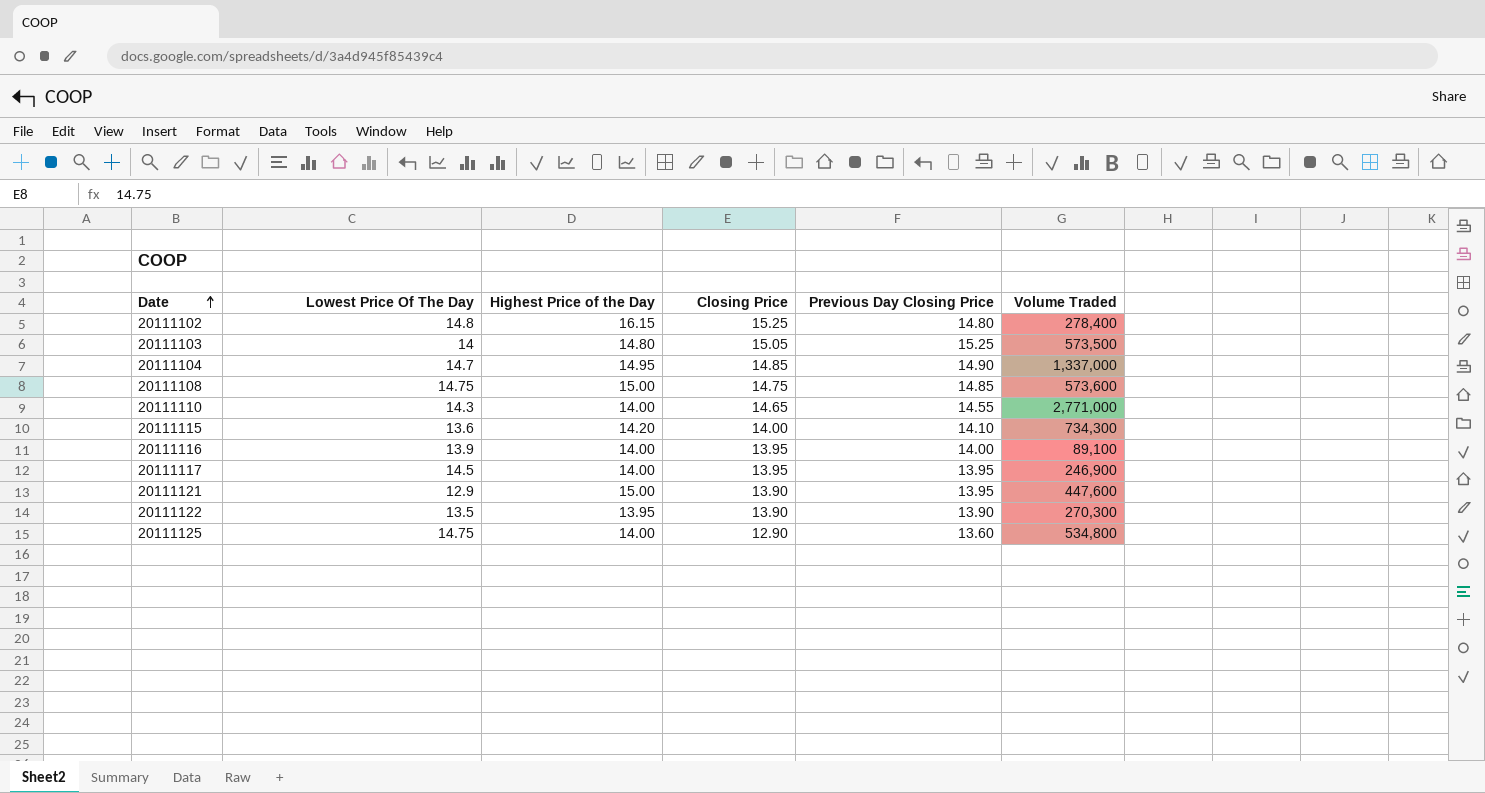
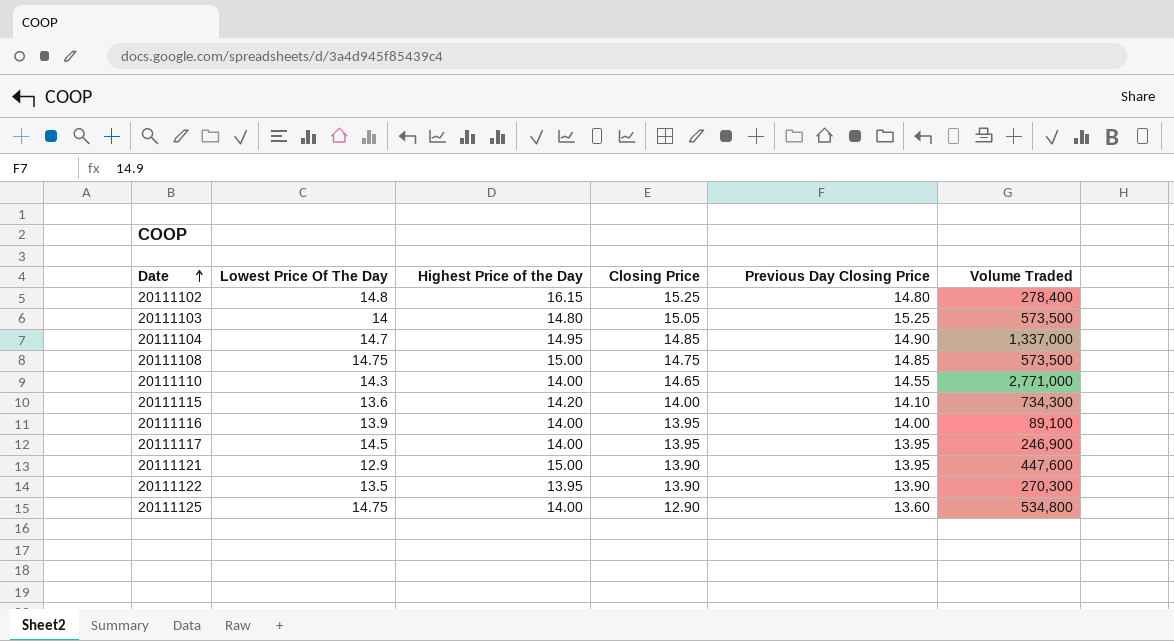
20111108 | Volume Traded: 573,600 -> 573,500

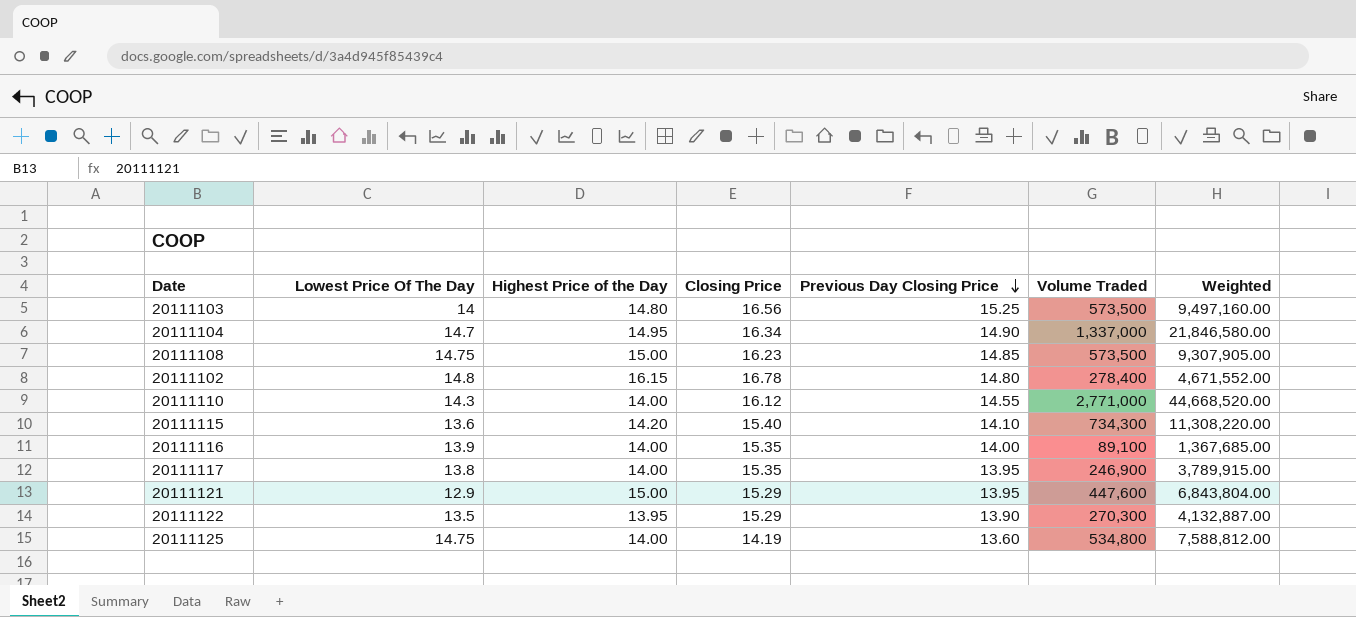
row order: Date ascending -> Previous Day Closing Price descending
column Weighted | formula: none -> [Closing Price] * [Volume Traded]
20111103 | Closing Price: 15.05 -> 16.56
20111104 | Closing Price: 14.85 -> 16.34
20111108 | Closing Price: 14.75 -> 16.23
20111102 | Closing Price: 15.25 -> 16.78
20111110 | Closing Price: 14.65 -> 16.12
20111115 | Closing Price: 14.00 -> 15.40
20111116 | Closing Price: 13.95 -> 15.35
20111117 | Lowest Price Of The Day: 14.5 -> 13.8
20111117 | Closing Price: 13.95 -> 15.35
20111121 | Closing Price: 13.90 -> 15.29
20111122 | Closing Price: 13.90 -> 15.29
20111125 | Closing Price: 12.90 -> 14.19

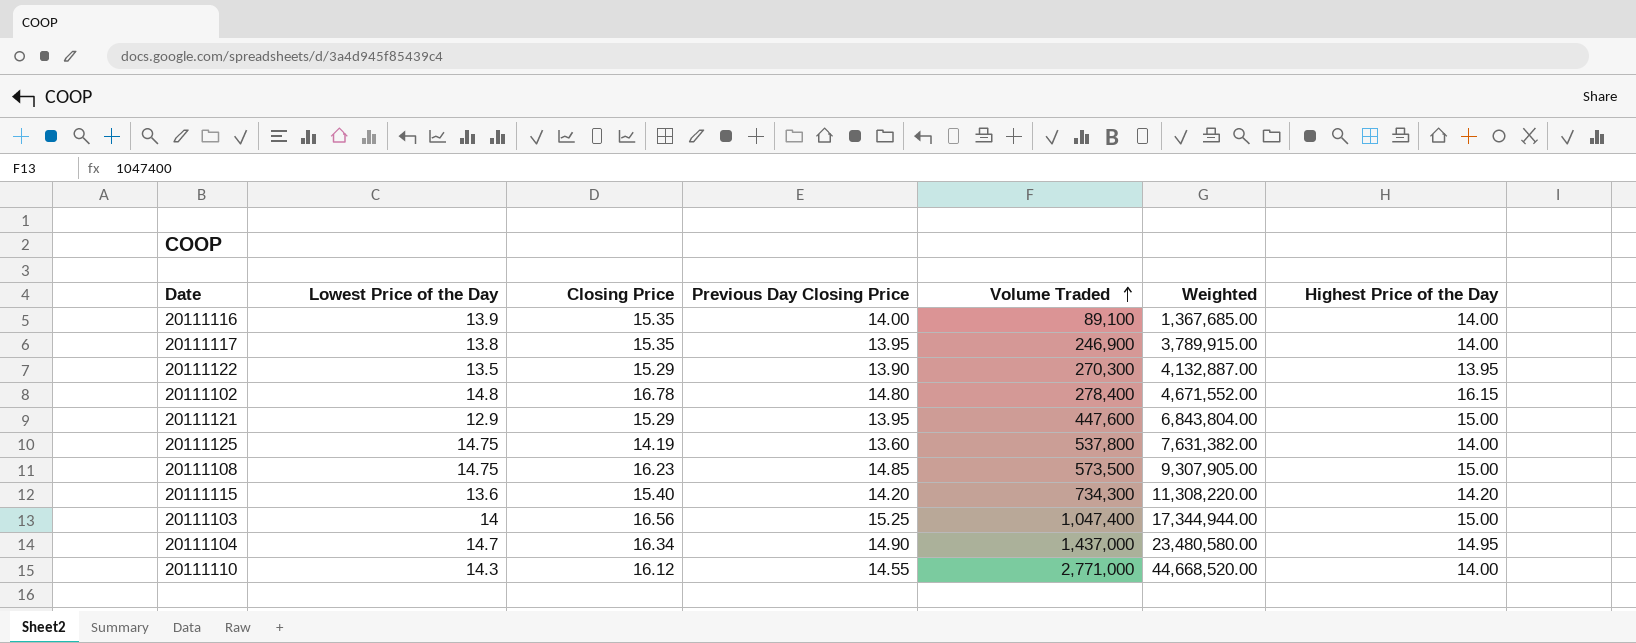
row order: Previous Day Closing Price descending -> Volume Traded ascending
column name: Lowest Price Of The Day -> Lowest Price of the Day
column Highest Price of the Day | position: 3 -> 7
20111125 | Volume Traded: 534,800 -> 537,800
20111125 | Weighted: 7,588,812.00 -> 7,631,382.00
20111115 | Previous Day Closing Price: 14.10 -> 14.20
20111103 | Volume Traded: 573,500 -> 1,047,400
20111103 | Weighted: 9,497,160.00 -> 17,344,944.00
20111103 | Highest Price of the Day: 14.80 -> 15.00
20111104 | Volume Traded: 1,337,000 -> 1,437,000
20111104 | Weighted: 21,846,580.00 -> 23,480,580.00

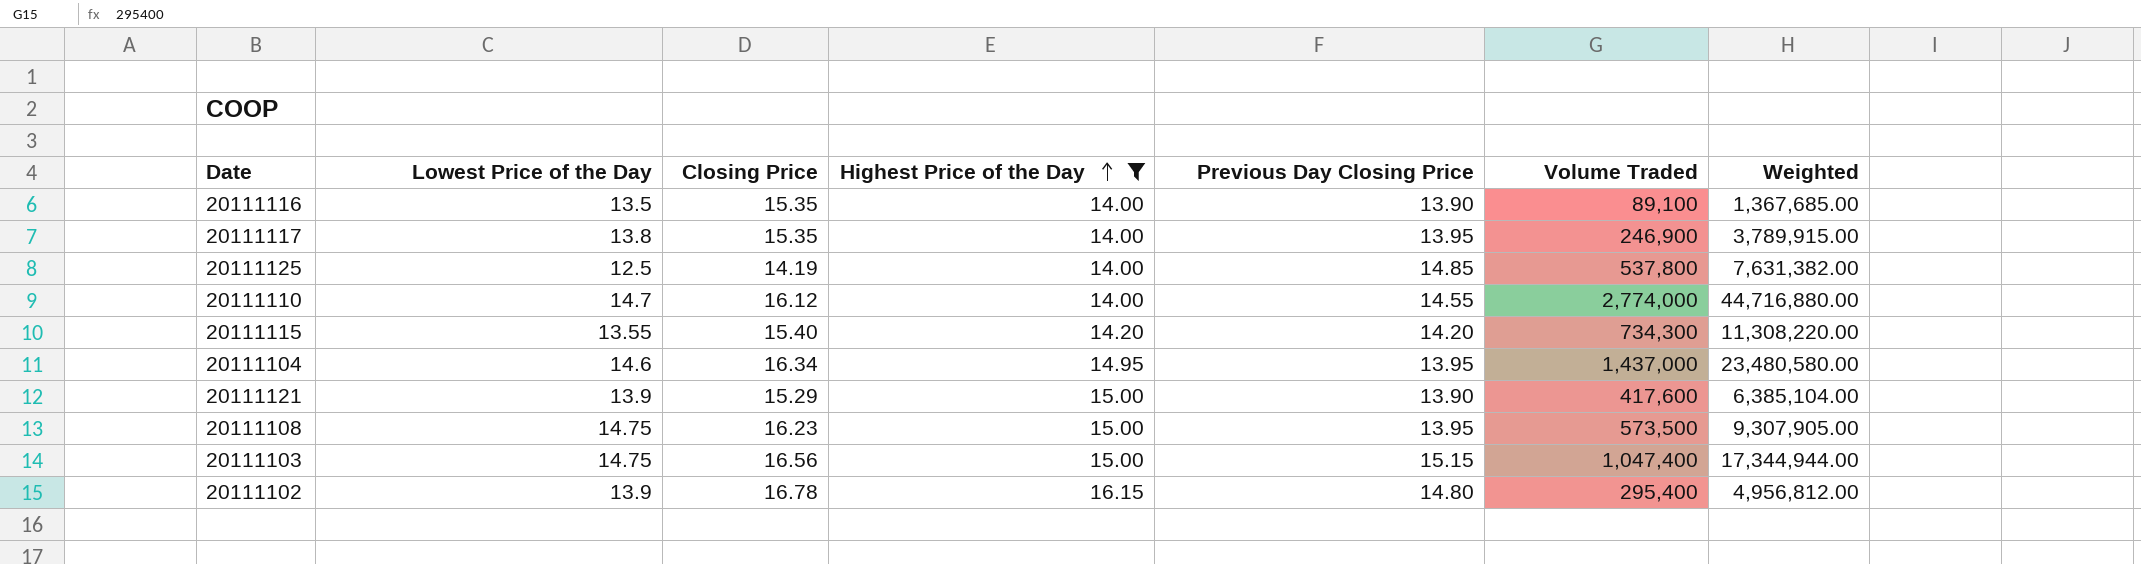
filter: none -> Highest Price of the Day != 13.95
row order: Volume Traded ascending -> Highest Price of the Day ascending
column Highest Price of the Day | position: 7 -> 4
20111116 | Lowest Price of the Day: 13.9 -> 13.5
20111116 | Previous Day Closing Price: 14.00 -> 13.90
20111125 | Lowest Price of the Day: 14.75 -> 12.5
20111125 | Previous Day Closing Price: 13.60 -> 14.85
20111110 | Lowest Price of the Day: 14.3 -> 14.7
20111110 | Volume Traded: 2,771,000 -> 2,774,000
20111110 | Weighted: 44,668,520.00 -> 44,716,880.00
20111115 | Lowest Price of the Day: 13.6 -> 13.55
20111104 | Lowest Price of the Day: 14.7 -> 14.6
20111104 | Previous Day Closing Price: 14.90 -> 13.95
20111121 | Lowest Price of the Day: 12.9 -> 13.9
20111121 | Previous Day Closing Price: 13.95 -> 13.90
20111121 | Volume Traded: 447,600 -> 417,600
20111121 | Weighted: 6,843,804.00 -> 6,385,104.00
20111108 | Previous Day Closing Price: 14.85 -> 13.95
20111103 | Lowest Price of the Day: 14 -> 14.75
20111103 | Previous Day Closing Price: 15.25 -> 15.15
20111102 | Lowest Price of the Day: 14.8 -> 13.9
20111102 | Volume Traded: 278,400 -> 295,400
20111102 | Weighted: 4,671,552.00 -> 4,956,812.00

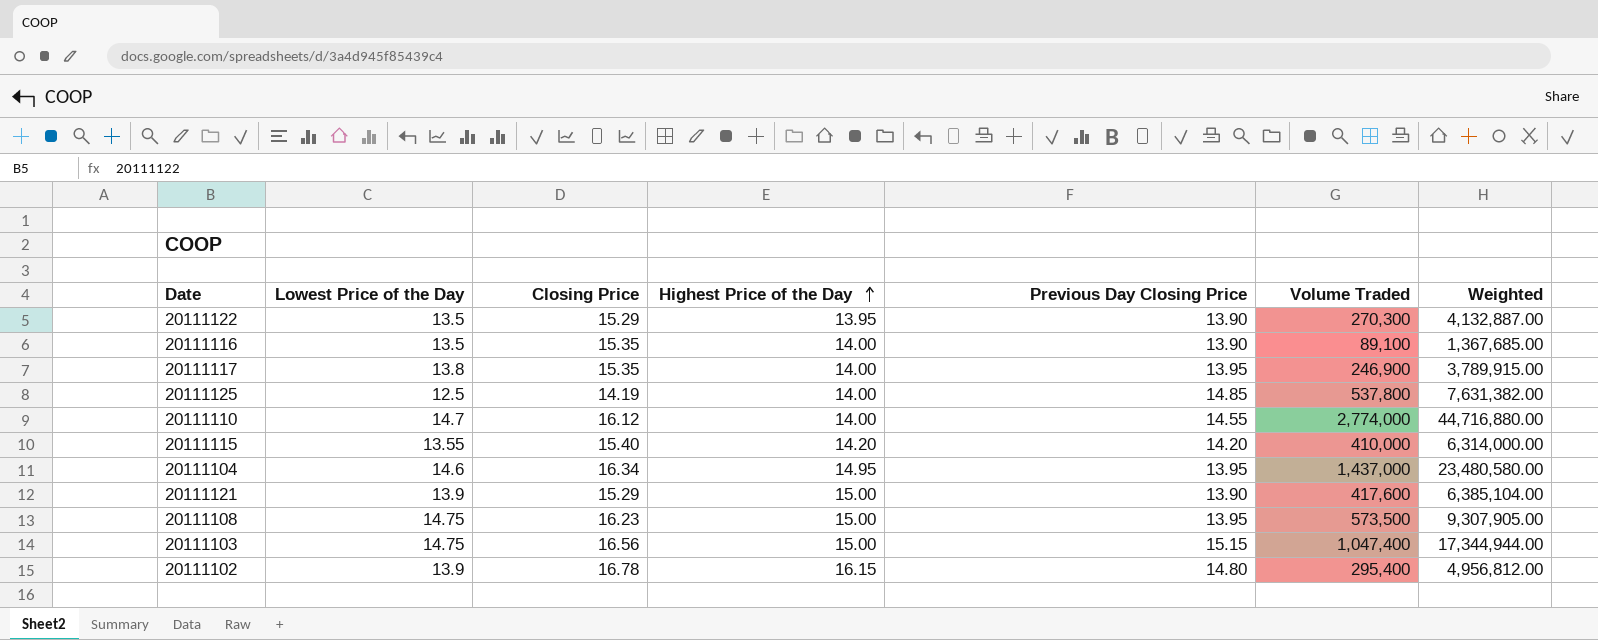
filter: Highest Price of the Day != 13.95 -> none
20111115 | Volume Traded: 734,300 -> 410,000
20111115 | Weighted: 11,308,220.00 -> 6,314,000.00

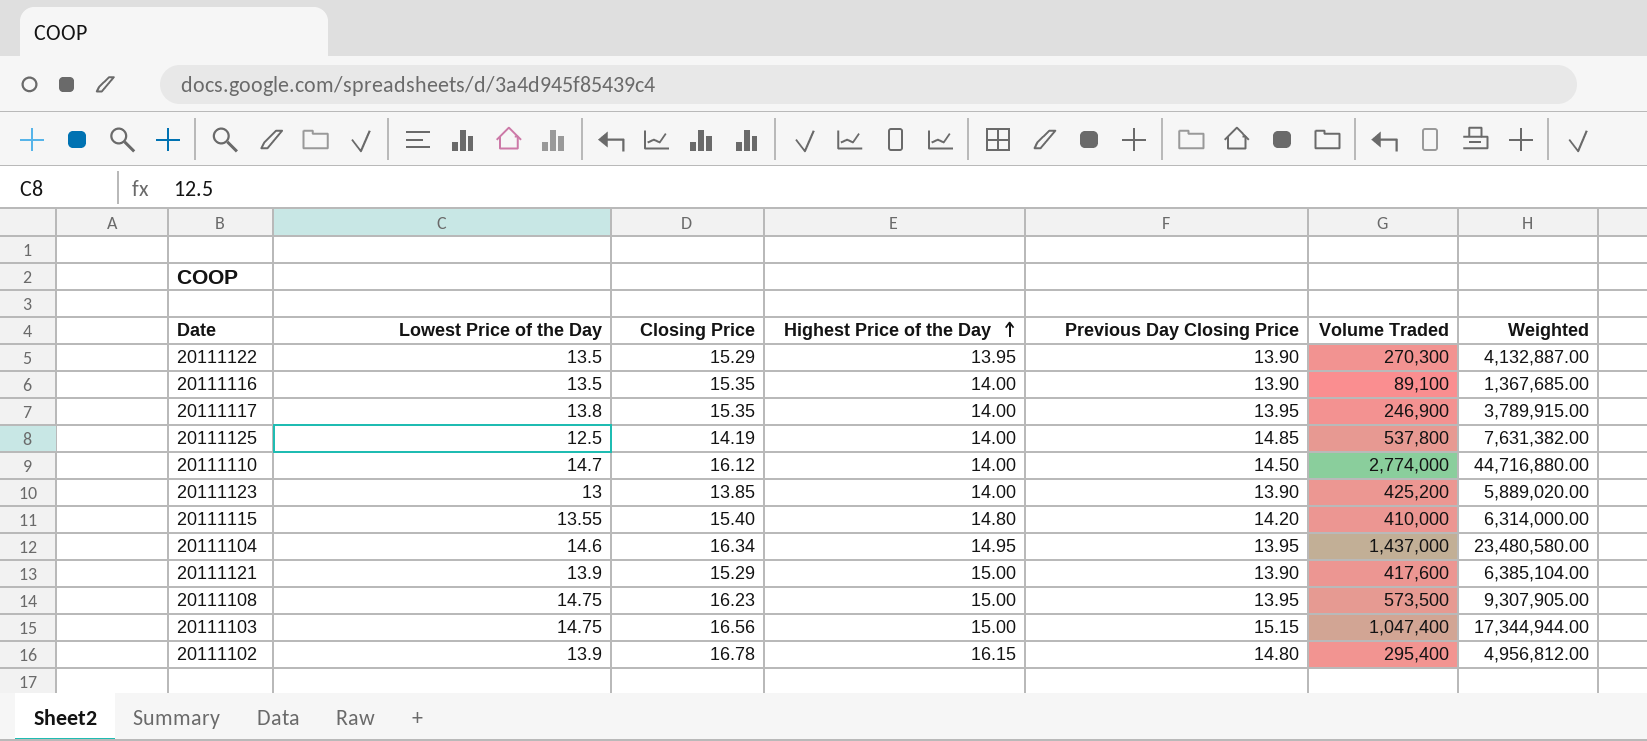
20111110 | Previous Day Closing Price: 14.55 -> 14.50
row 20111123: none -> 13 | 13.85 | 14.00 | 13.90 | 425,200 | 5,889,020.00
20111115 | Highest Price of the Day: 14.20 -> 14.80

